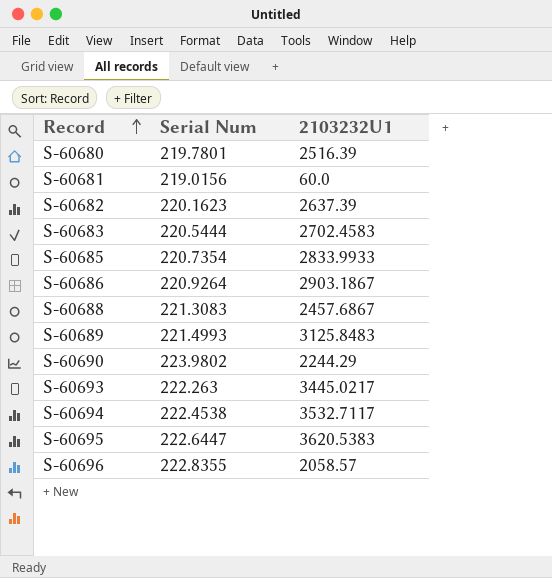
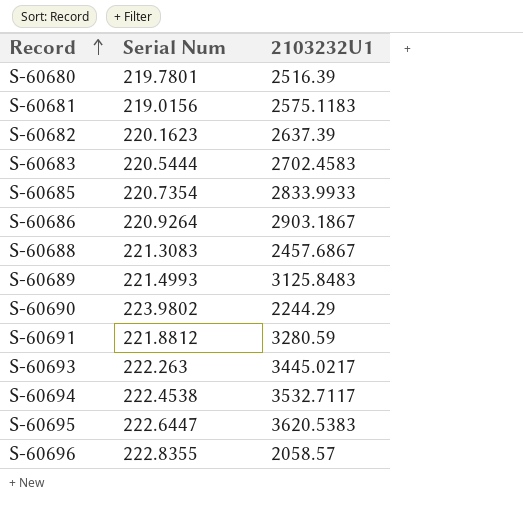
S-60681 | 2103232U1: 60.0 -> 2575.1183
row S-60691: none -> 221.8812 | 3280.59

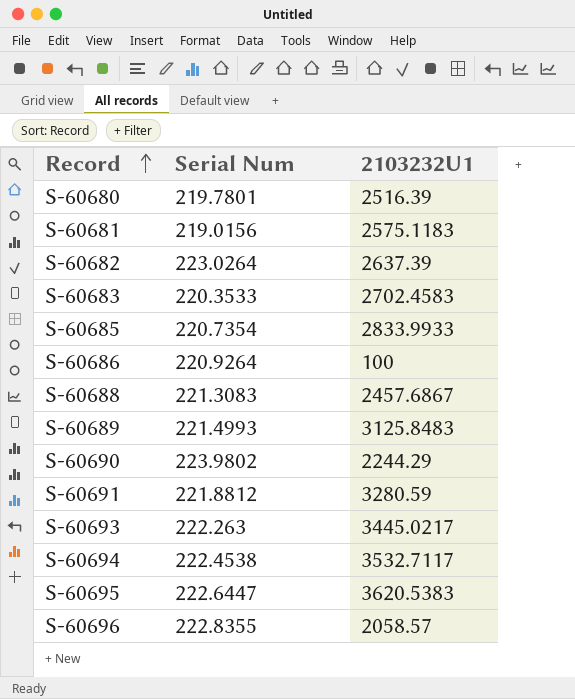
S-60682 | Serial Num: 220.1623 -> 223.0264
S-60683 | Serial Num: 220.5444 -> 220.3533
S-60686 | 2103232U1: 2903.1867 -> 100

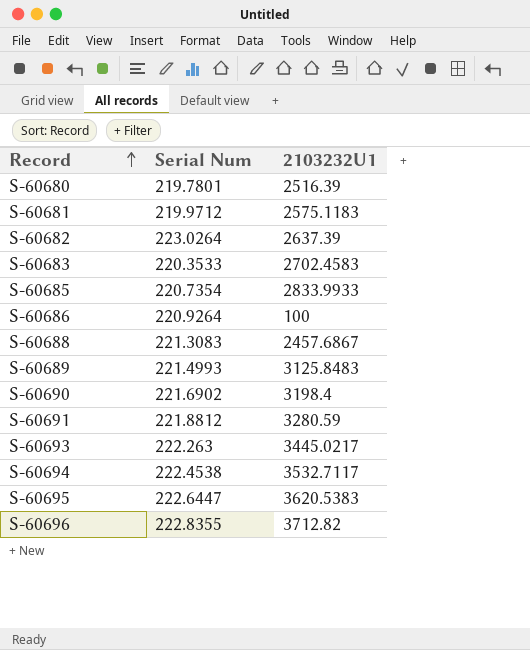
S-60681 | Serial Num: 219.0156 -> 219.9712
S-60690 | Serial Num: 223.9802 -> 221.6902
S-60690 | 2103232U1: 2244.29 -> 3198.4
S-60696 | 2103232U1: 2058.57 -> 3712.82

